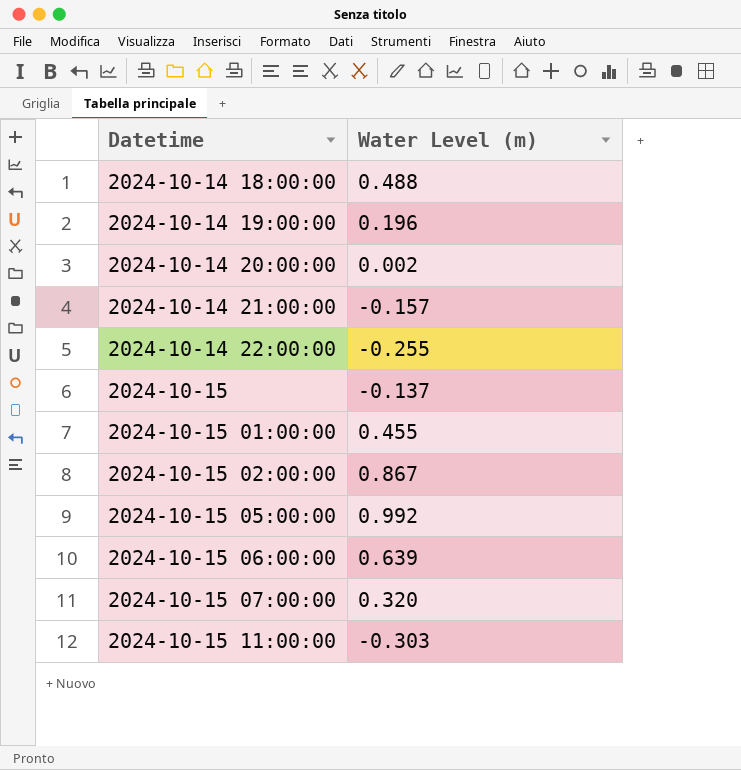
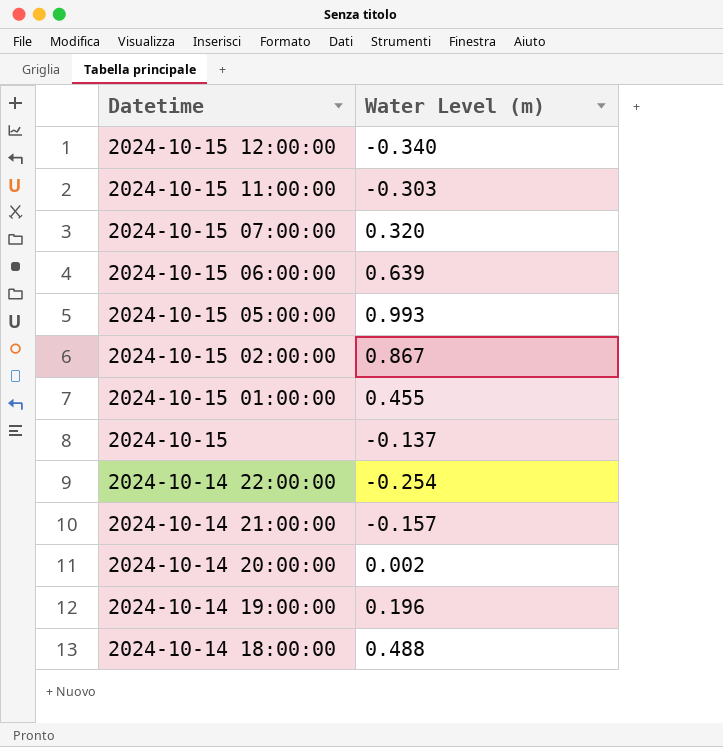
row order: Datetime ascending -> Datetime descending
row 2024-10-15 12:00:00: none -> -0.340
2024-10-15 05:00:00 | Water Level (m): 0.992 -> 0.993
2024-10-14 22:00:00 | Water Level (m): -0.255 -> -0.254

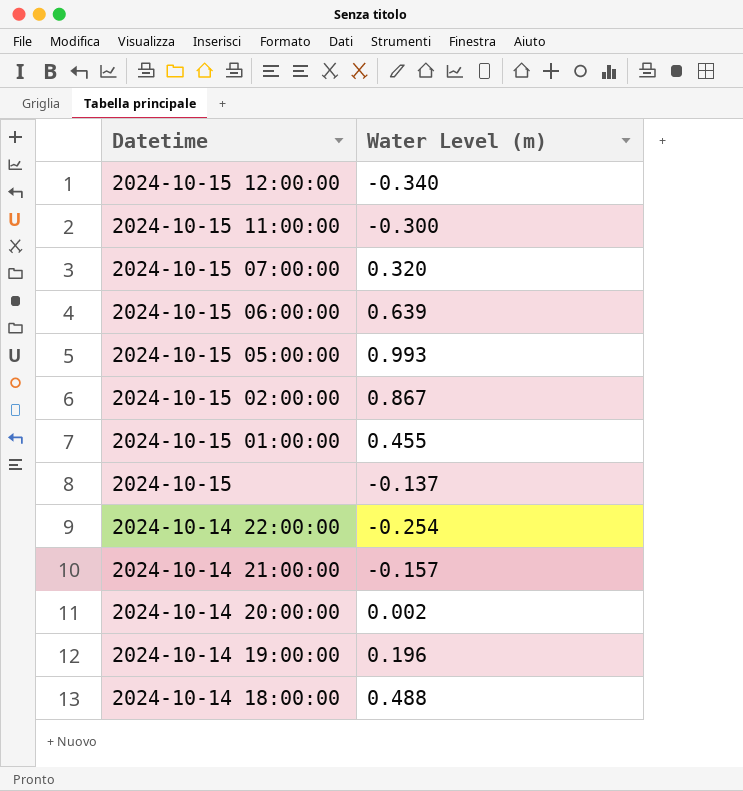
2024-10-15 11:00:00 | Water Level (m): -0.303 -> -0.300

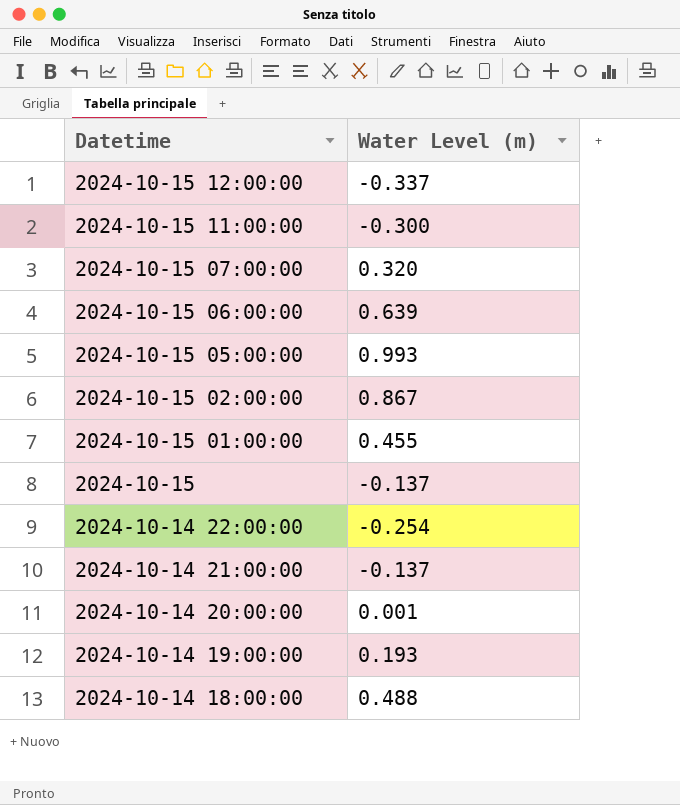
2024-10-15 12:00:00 | Water Level (m): -0.340 -> -0.337
2024-10-14 21:00:00 | Water Level (m): -0.157 -> -0.137
2024-10-14 20:00:00 | Water Level (m): 0.002 -> 0.001
2024-10-14 19:00:00 | Water Level (m): 0.196 -> 0.193

